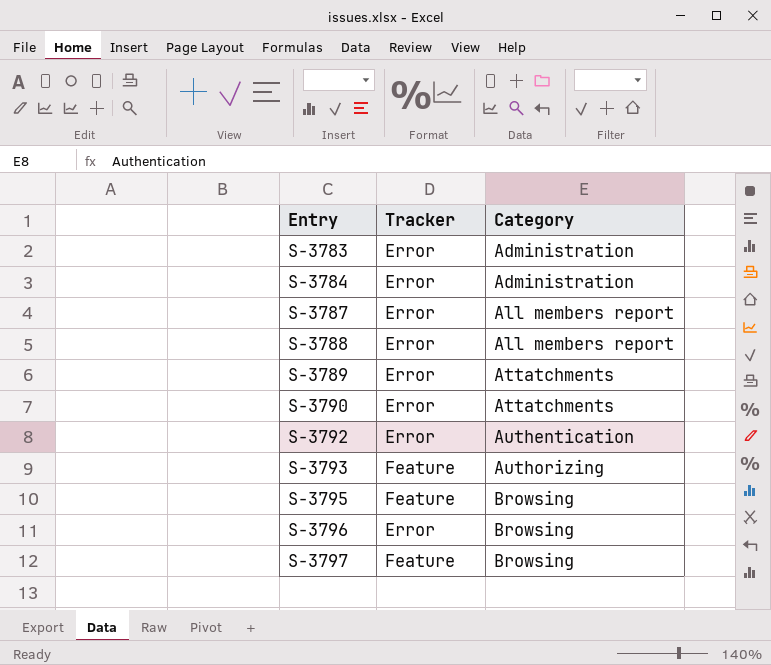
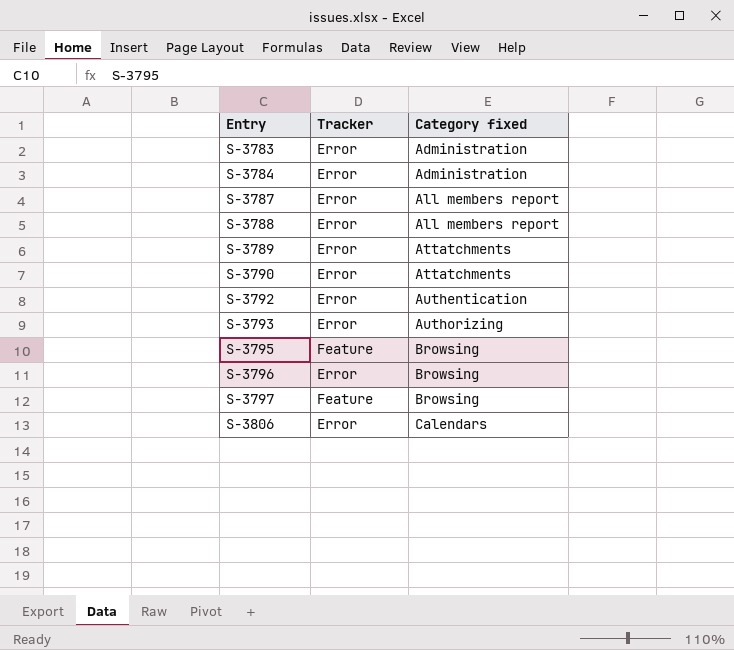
column name: Category -> Category fixed
S-3793 | Tracker: Feature -> Error
row S-3806: none -> Error | Calendars

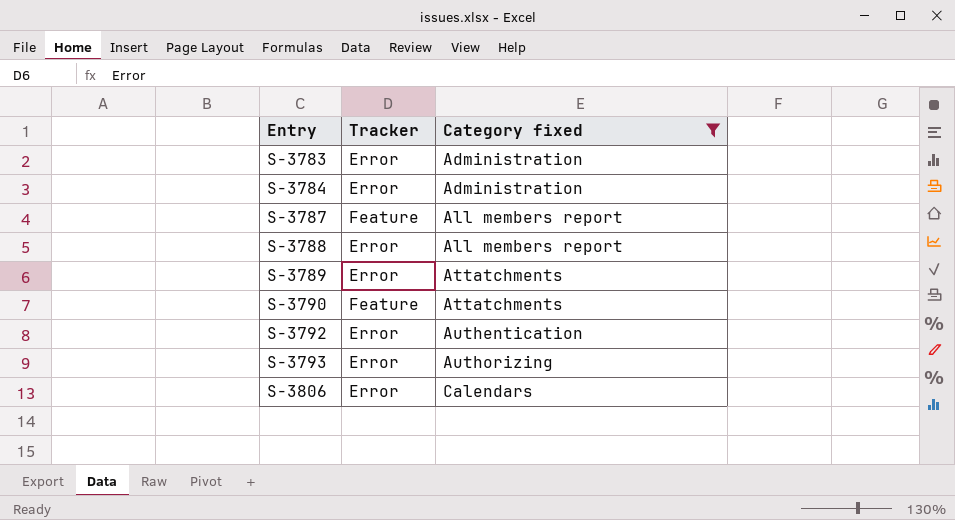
filter: none -> Category fixed != Browsing
S-3787 | Tracker: Error -> Feature
S-3790 | Tracker: Error -> Feature

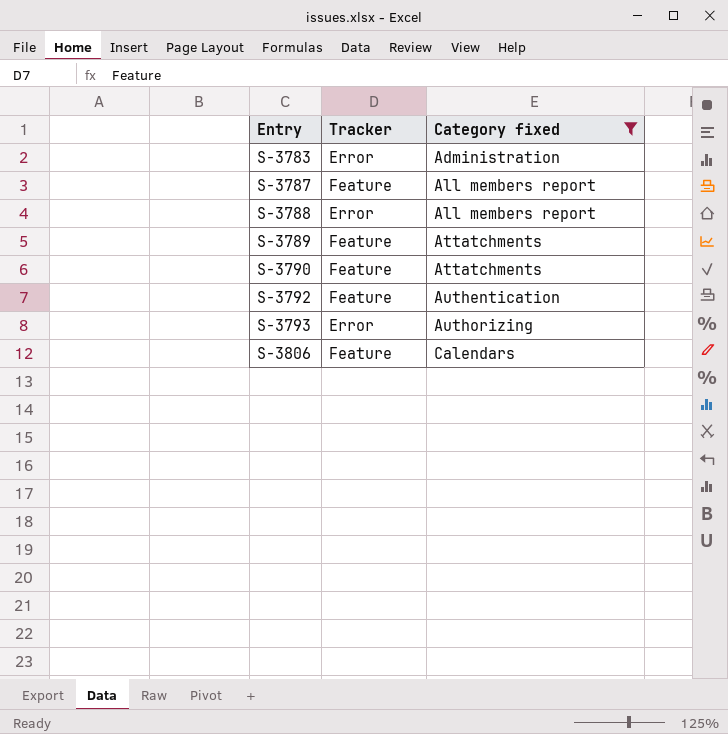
row S-3784: Error | Administration -> none
S-3789 | Tracker: Error -> Feature
S-3792 | Tracker: Error -> Feature
S-3806 | Tracker: Error -> Feature

